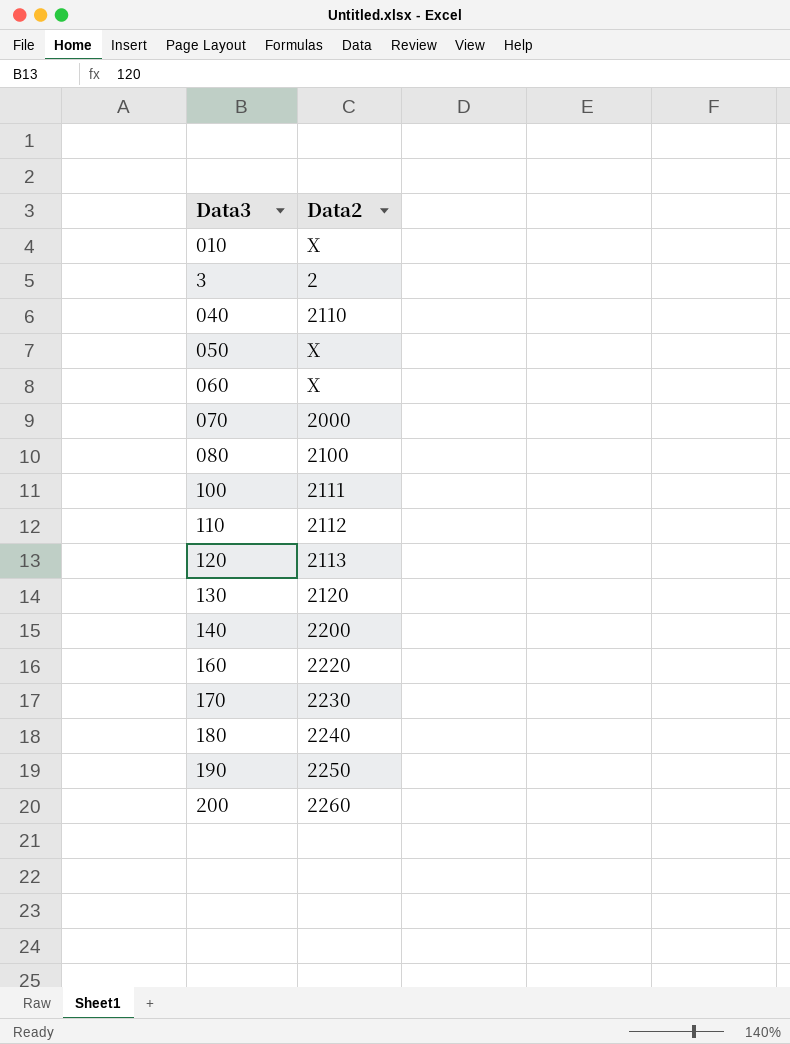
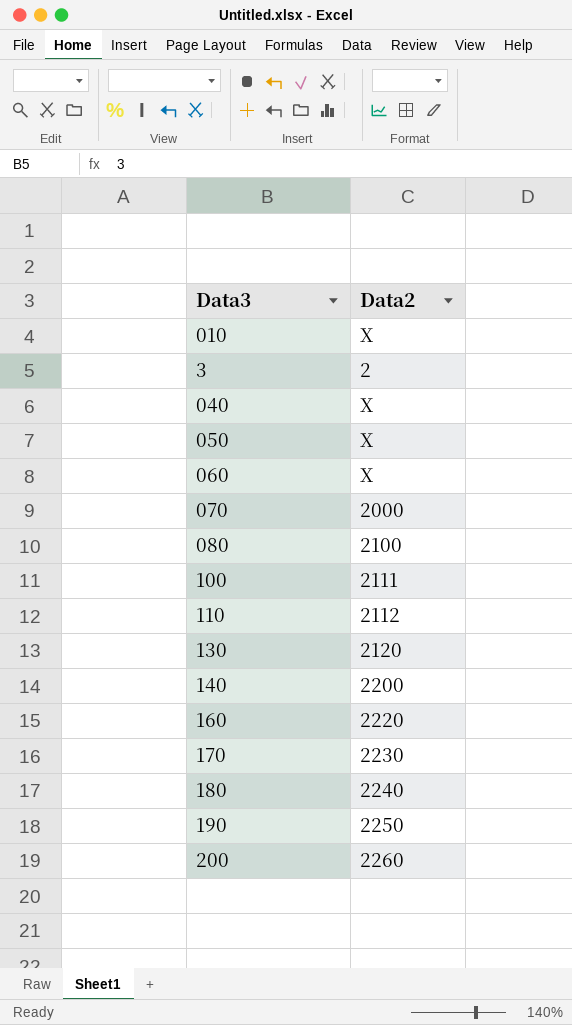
row 120: 2113 -> none
040 | Data2: 2110 -> X

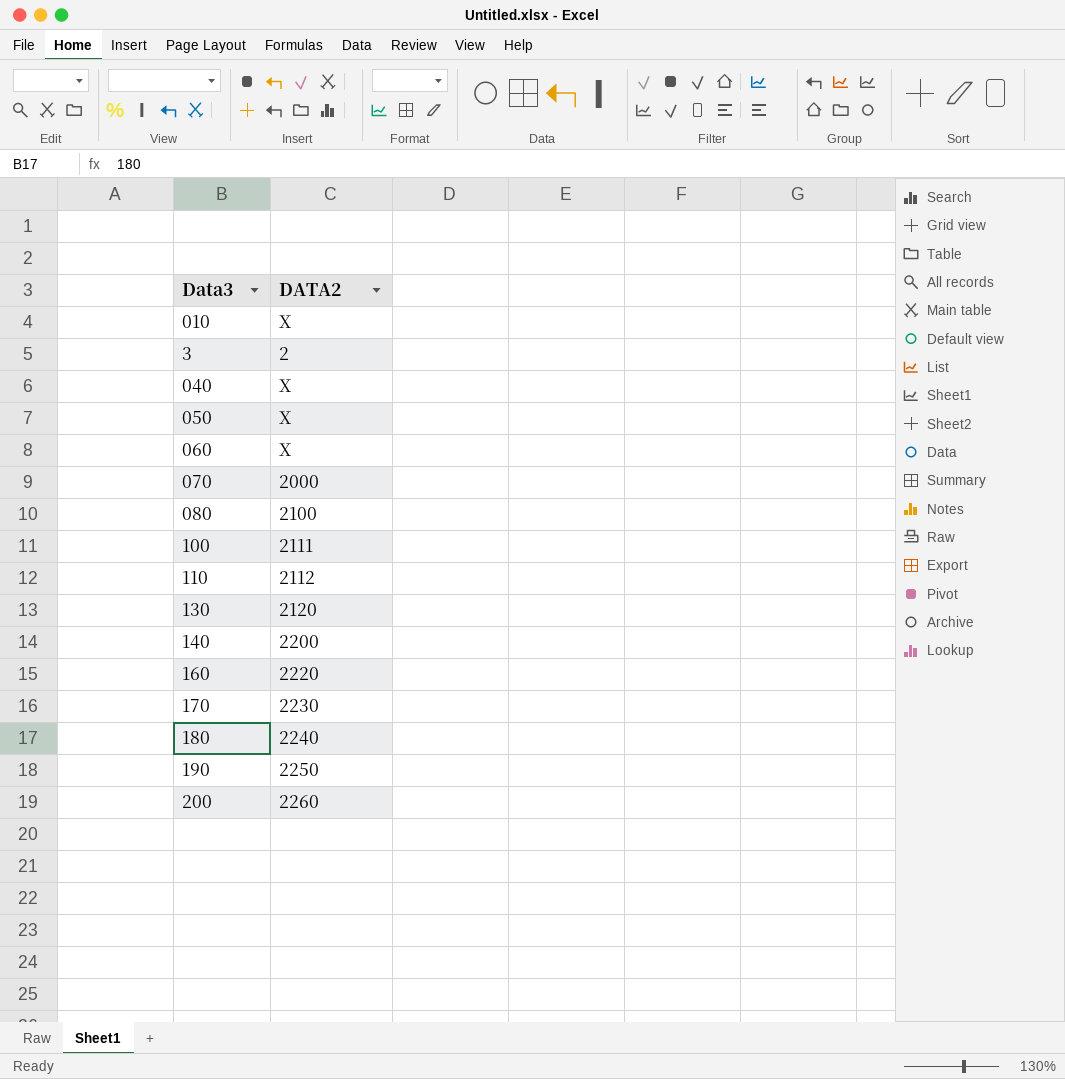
column name: Data2 -> DATA2

